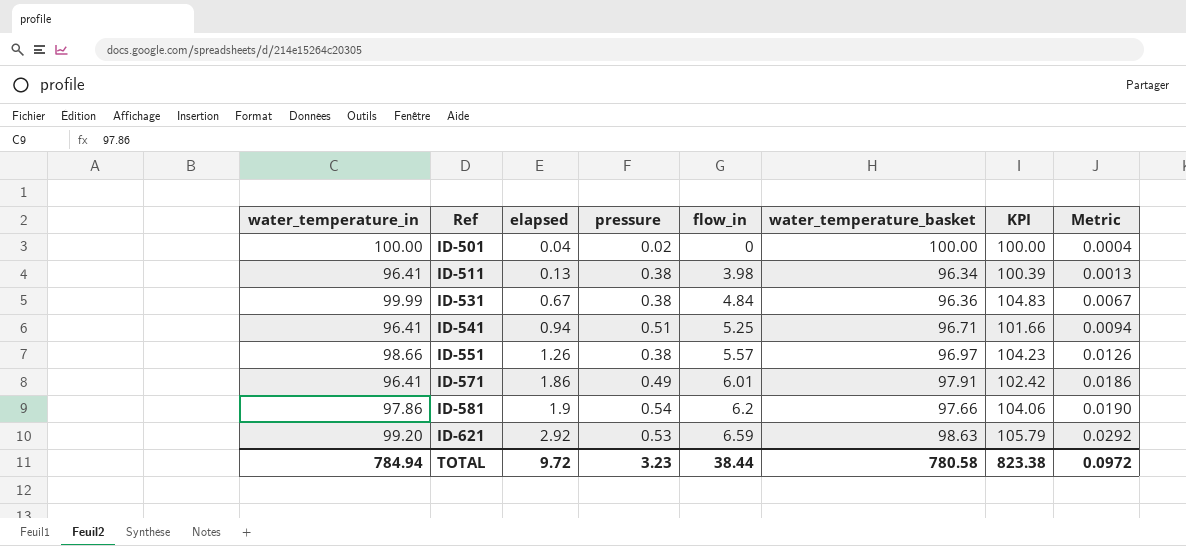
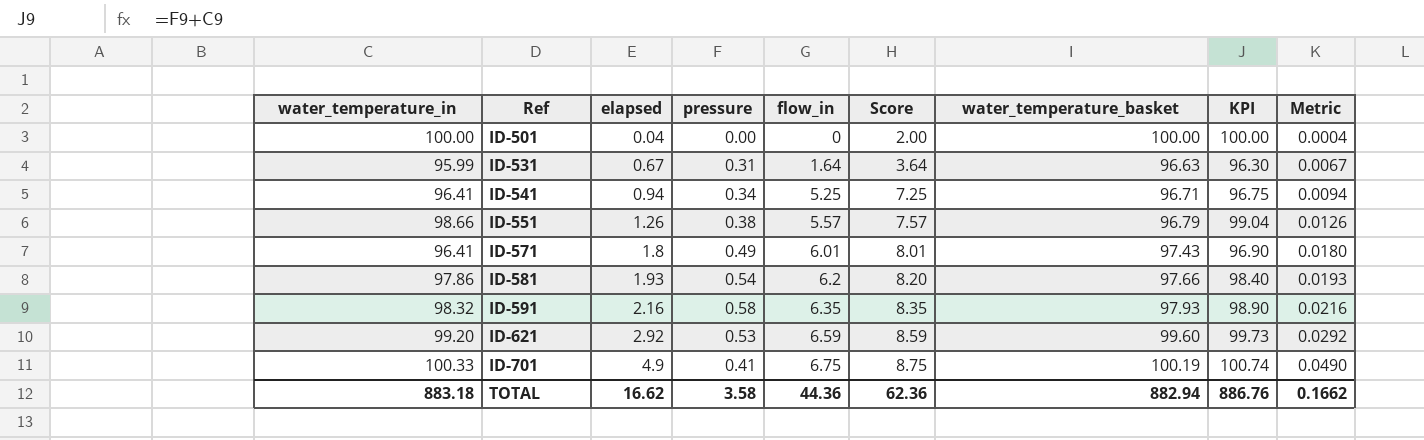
column Score | formula: none -> [flow_in] + 2
column KPI | formula: [water_temperature_in] + [flow_in] -> [water_temperature_in] + [pressure]
row ID-511: 96.41 | 0.13 | 0.38 | 3.98 | 96.34 | 100.39 | 0.0013 -> none
ID-501 | pressure: 0.02 -> 0.00
ID-531 | water_temperature_in: 99.99 -> 95.99
ID-531 | pressure: 0.38 -> 0.31
ID-531 | flow_in: 4.84 -> 1.64
ID-531 | water_temperature_basket: 96.36 -> 96.63
ID-541 | pressure: 0.51 -> 0.34
ID-551 | water_temperature_basket: 96.97 -> 96.79
ID-571 | elapsed: 1.86 -> 1.8
ID-571 | water_temperature_basket: 97.91 -> 97.43
ID-571 | Metric: 0.0186 -> 0.0180
ID-581 | elapsed: 1.9 -> 1.93
ID-581 | Metric: 0.0190 -> 0.0193
row ID-591: none -> 98.32 | 2.16 | 0.58 | 6.35 | 8.35 | 97.93 | 98.90 | 0.0216
ID-621 | water_temperature_basket: 98.63 -> 99.60
row ID-701: none -> 100.33 | 4.9 | 0.41 | 6.75 | 8.75 | 100.19 | 100.74 | 0.0490
TOTAL | water_temperature_in: 784.94 -> 883.18
TOTAL | elapsed: 9.72 -> 16.62
TOTAL | pressure: 3.23 -> 3.58
TOTAL | flow_in: 38.44 -> 44.36
TOTAL | water_temperature_basket: 780.58 -> 882.94
TOTAL | KPI: 823.38 -> 886.76
TOTAL | Metric: 0.0972 -> 0.1662

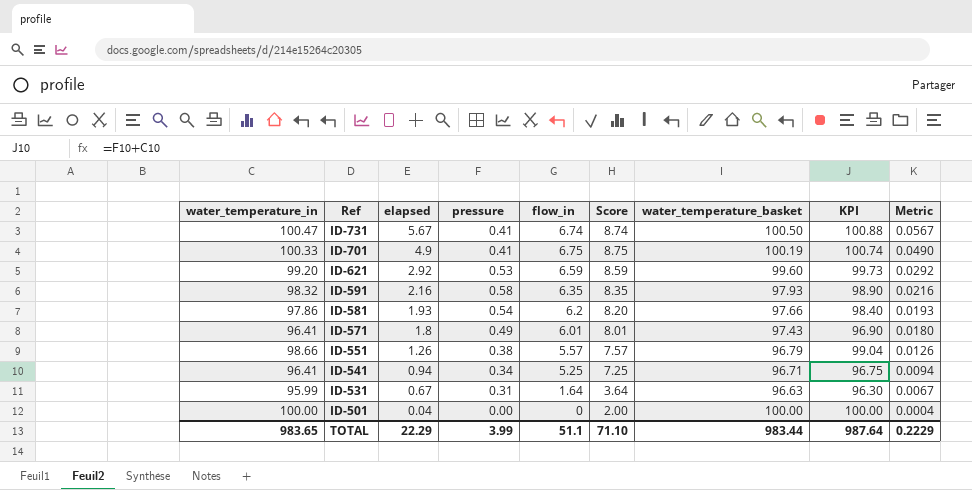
row order: Ref ascending -> Ref descending
row ID-731: none -> 100.47 | 5.67 | 0.41 | 6.74 | 8.74 | 100.50 | 100.88 | 0.0567
TOTAL | water_temperature_in: 883.18 -> 983.65
TOTAL | elapsed: 16.62 -> 22.29
TOTAL | pressure: 3.58 -> 3.99
TOTAL | flow_in: 44.36 -> 51.1
TOTAL | Score: 62.36 -> 71.10
TOTAL | water_temperature_basket: 882.94 -> 983.44
TOTAL | KPI: 886.76 -> 987.64
TOTAL | Metric: 0.1662 -> 0.2229

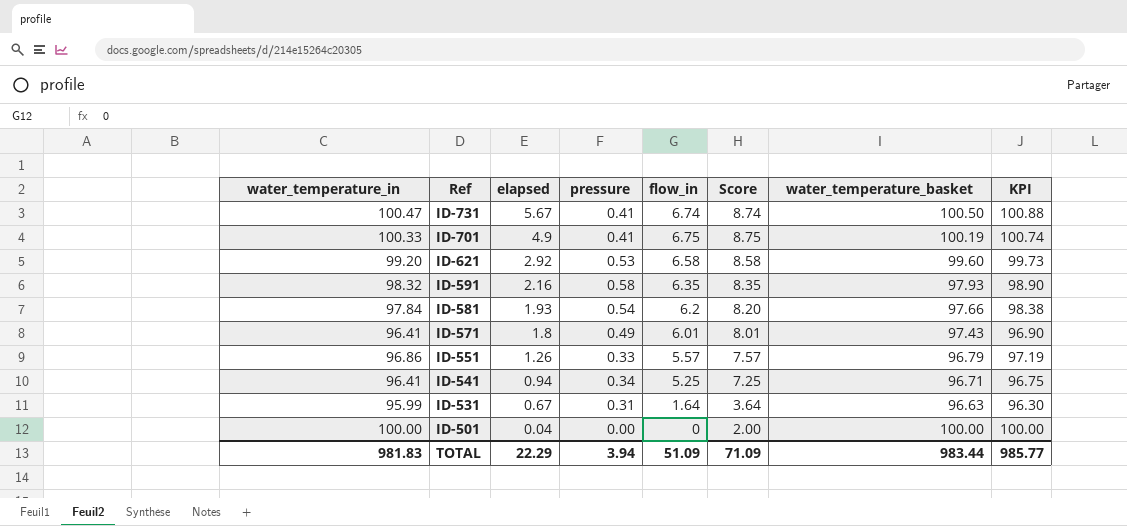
column Metric | formula: [elapsed] * 0.01 -> none
ID-621 | flow_in: 6.59 -> 6.58
ID-621 | Score: 8.59 -> 8.58
ID-581 | water_temperature_in: 97.86 -> 97.84
ID-581 | KPI: 98.40 -> 98.38
ID-551 | water_temperature_in: 98.66 -> 96.86
ID-551 | pressure: 0.38 -> 0.33
ID-551 | KPI: 99.04 -> 97.19
TOTAL | water_temperature_in: 983.65 -> 981.83
TOTAL | pressure: 3.99 -> 3.94
TOTAL | flow_in: 51.1 -> 51.09
TOTAL | Score: 71.10 -> 71.09
TOTAL | KPI: 987.64 -> 985.77

